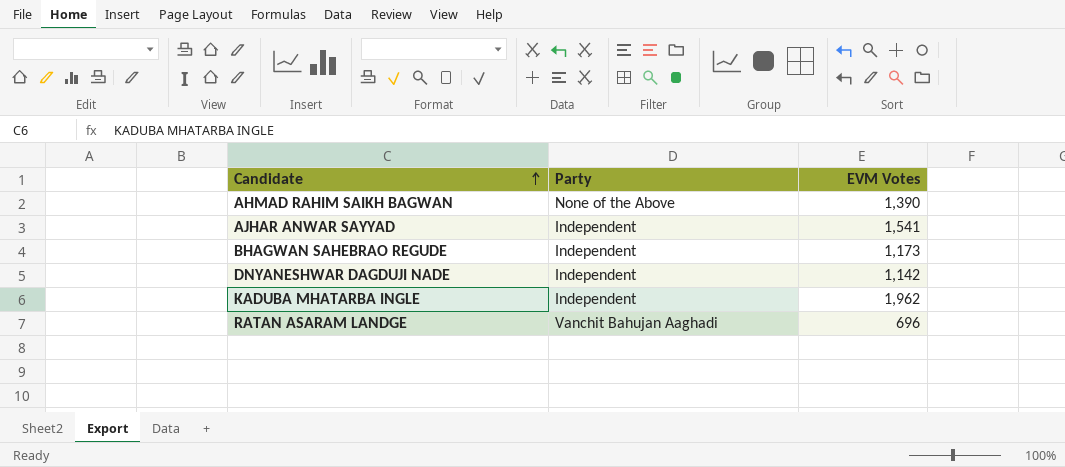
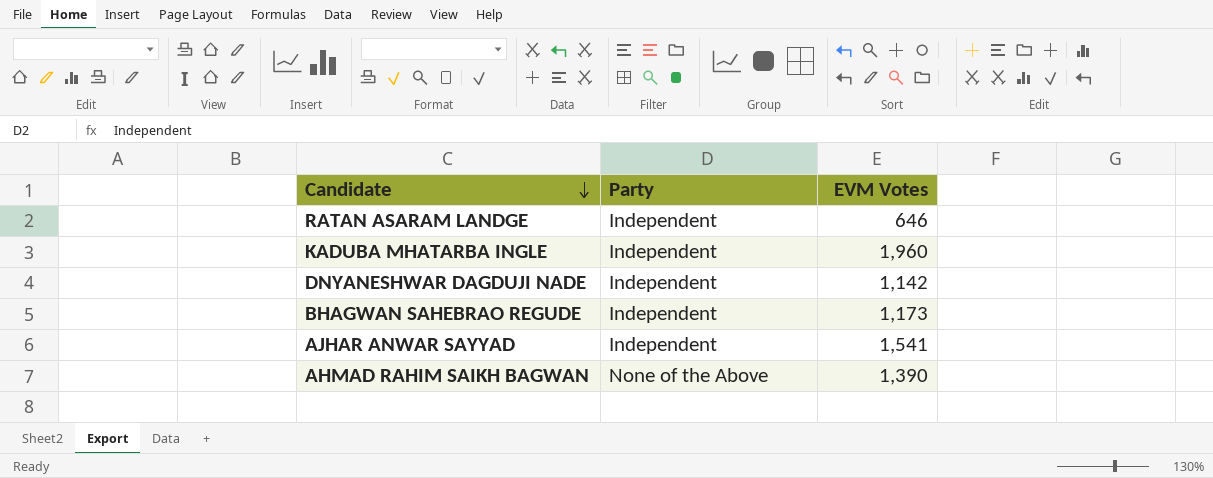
row order: Candidate ascending -> Candidate descending
RATAN ASARAM LANDGE | Party: Vanchit Bahujan Aaghadi -> Independent
RATAN ASARAM LANDGE | EVM Votes: 696 -> 646
KADUBA MHATARBA INGLE | EVM Votes: 1,962 -> 1,960

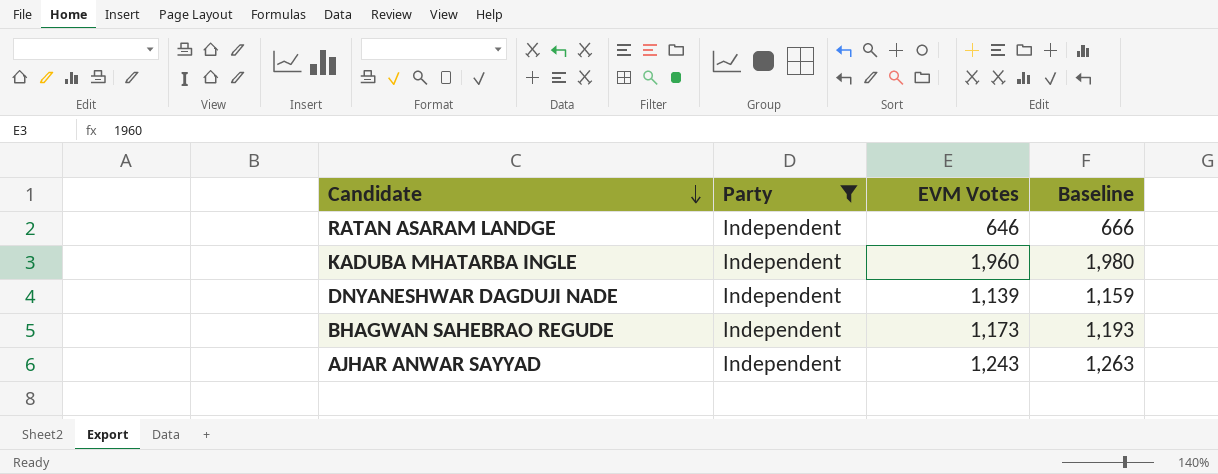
filter: none -> Party = Independent
column Baseline | formula: none -> [EVM Votes] + 20
DNYANESHWAR DAGDUJI NADE | EVM Votes: 1,142 -> 1,139
AJHAR ANWAR SAYYAD | EVM Votes: 1,541 -> 1,243

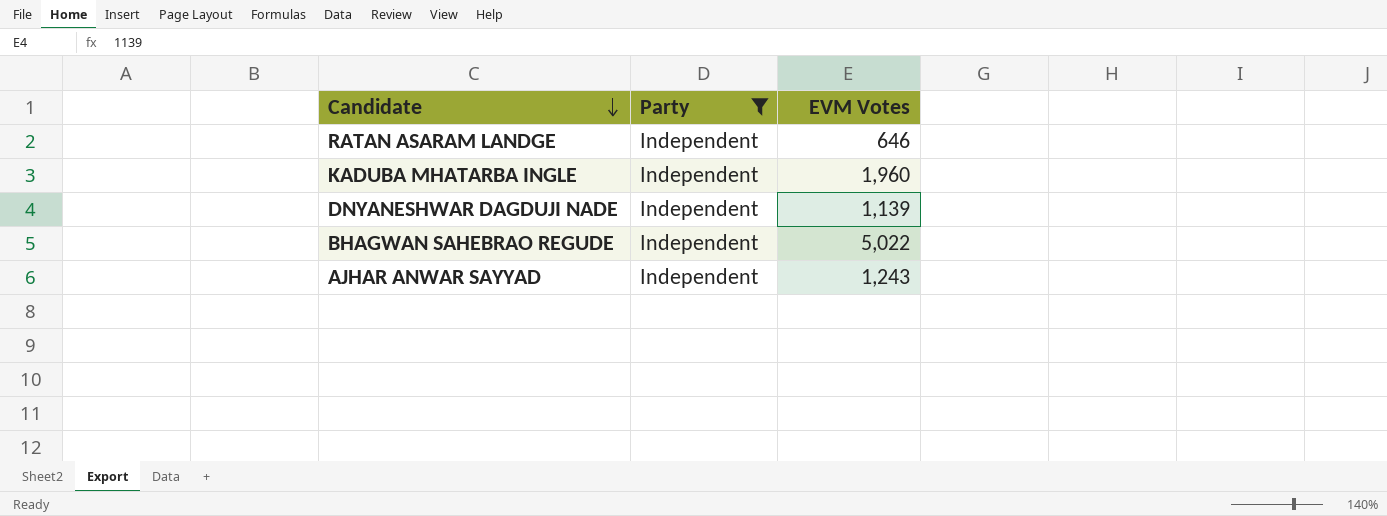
column Baseline | formula: [EVM Votes] + 20 -> none
BHAGWAN SAHEBRAO REGUDE | EVM Votes: 1,173 -> 5,022

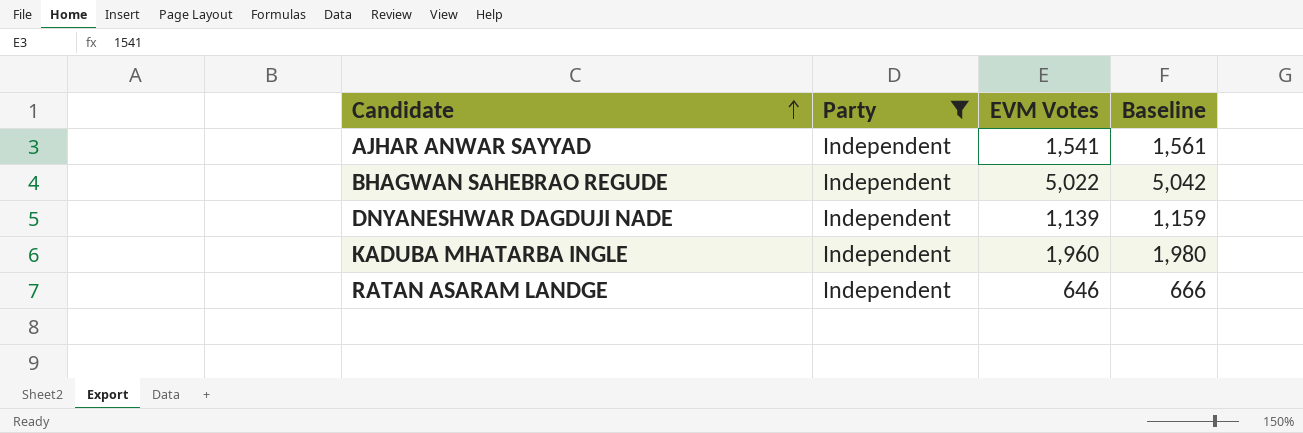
row order: Candidate descending -> Candidate ascending
column Baseline | formula: none -> [EVM Votes] + 20
AJHAR ANWAR SAYYAD | EVM Votes: 1,243 -> 1,541

